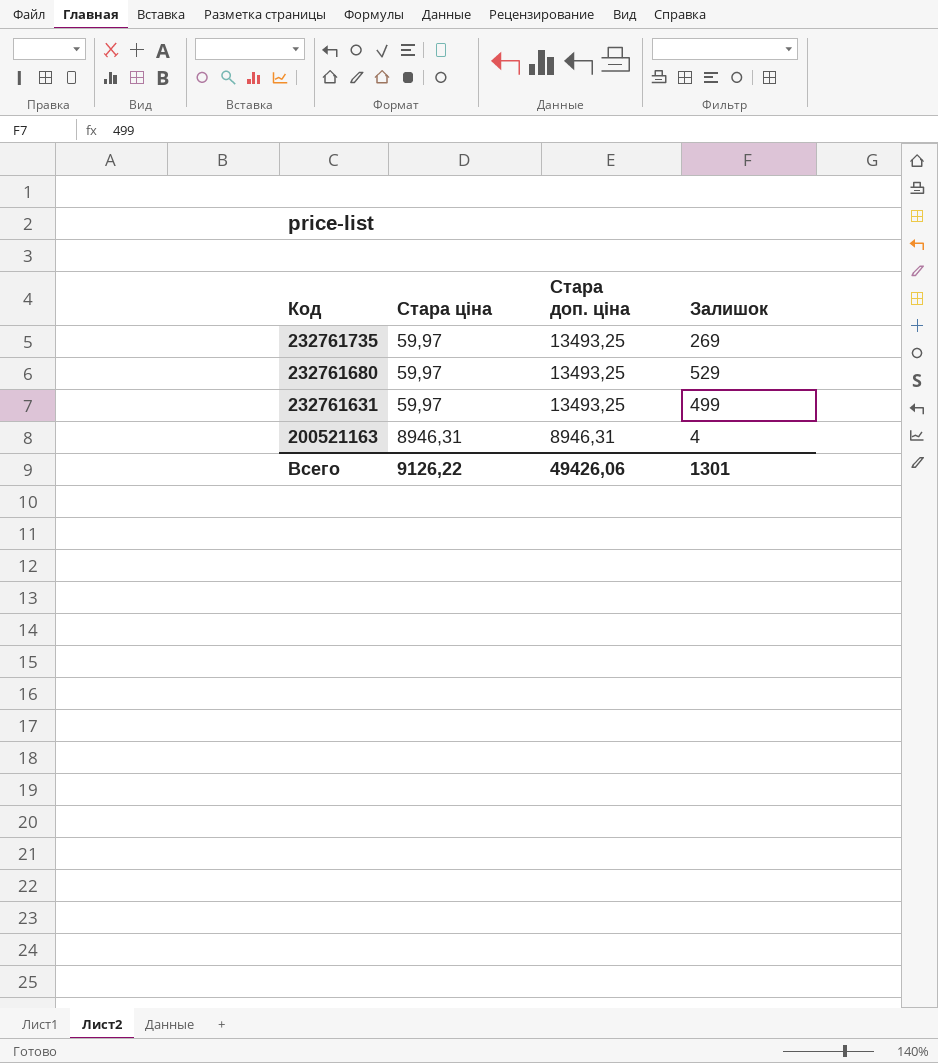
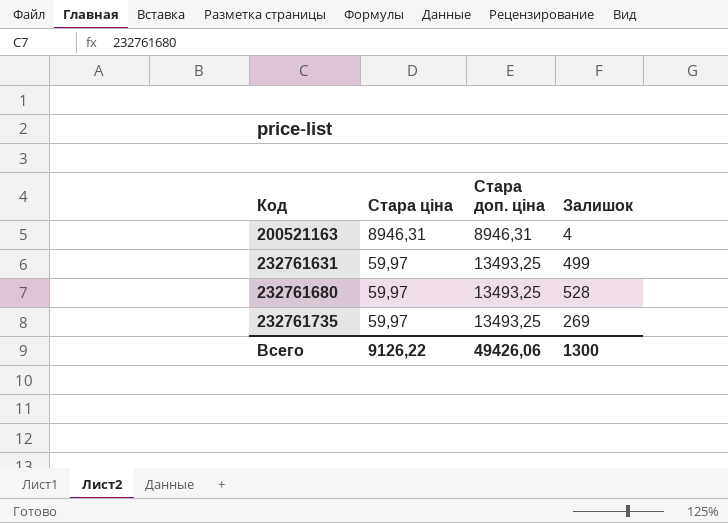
row order: Код descending -> Код ascending
232761680 | Залишок: 529 -> 528
Всего | Залишок: 1301 -> 1300

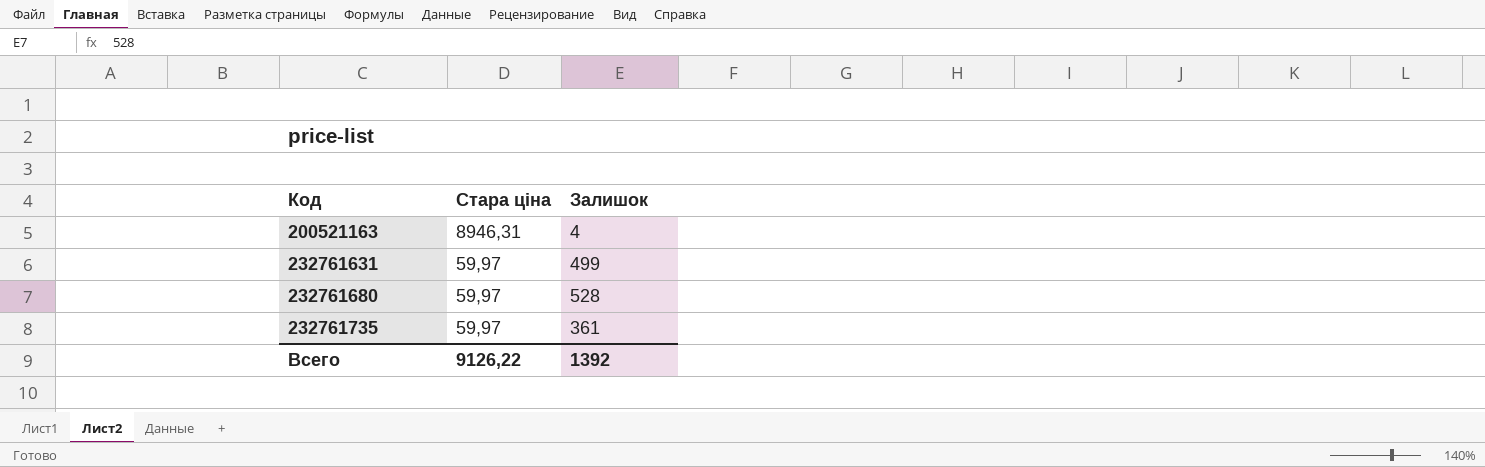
column Стара доп. ціна | position: 3 -> none
232761735 | Залишок: 269 -> 361
Всего | Залишок: 1300 -> 1392

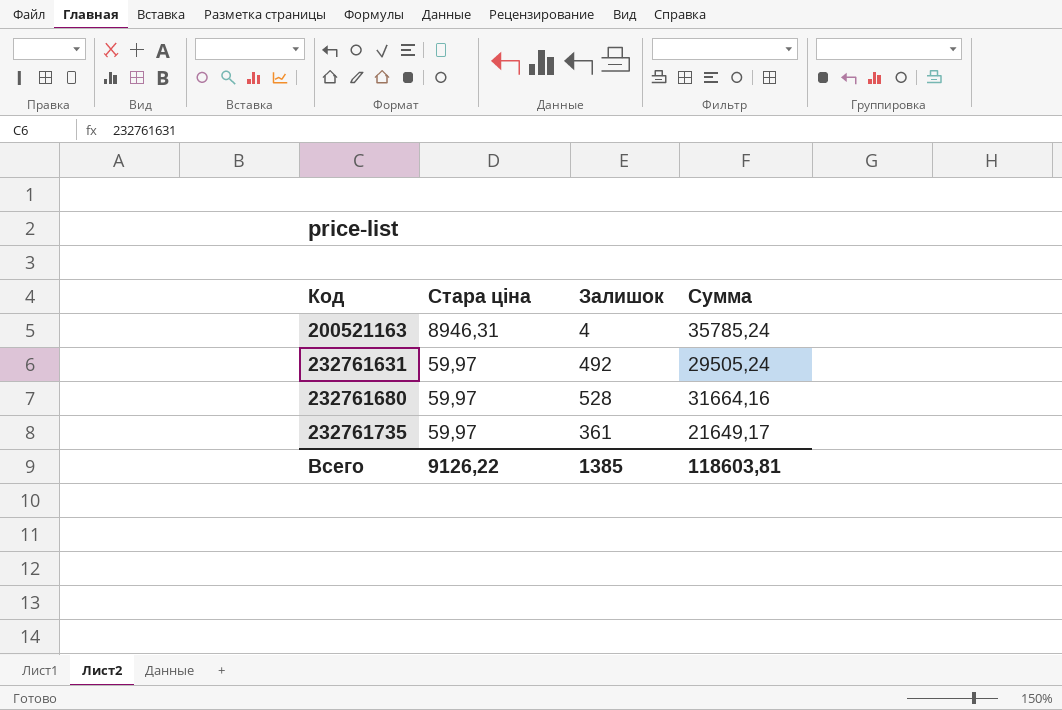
column Сумма | formula: none -> [Стара ціна] * [Залишок]
232761631 | Залишок: 499 -> 492
Всего | Залишок: 1392 -> 1385

